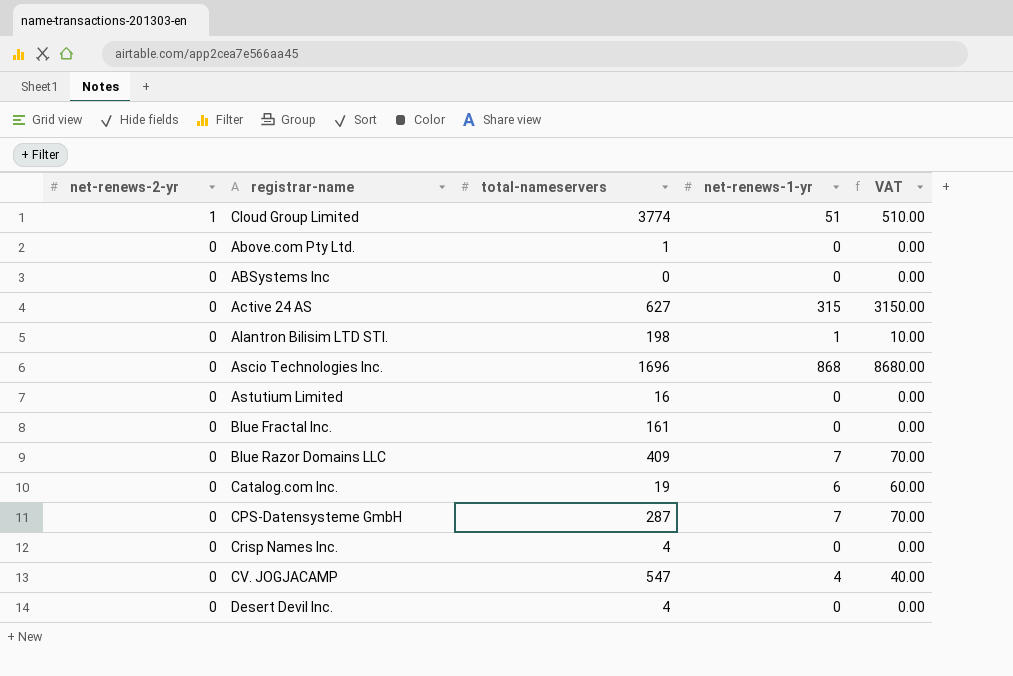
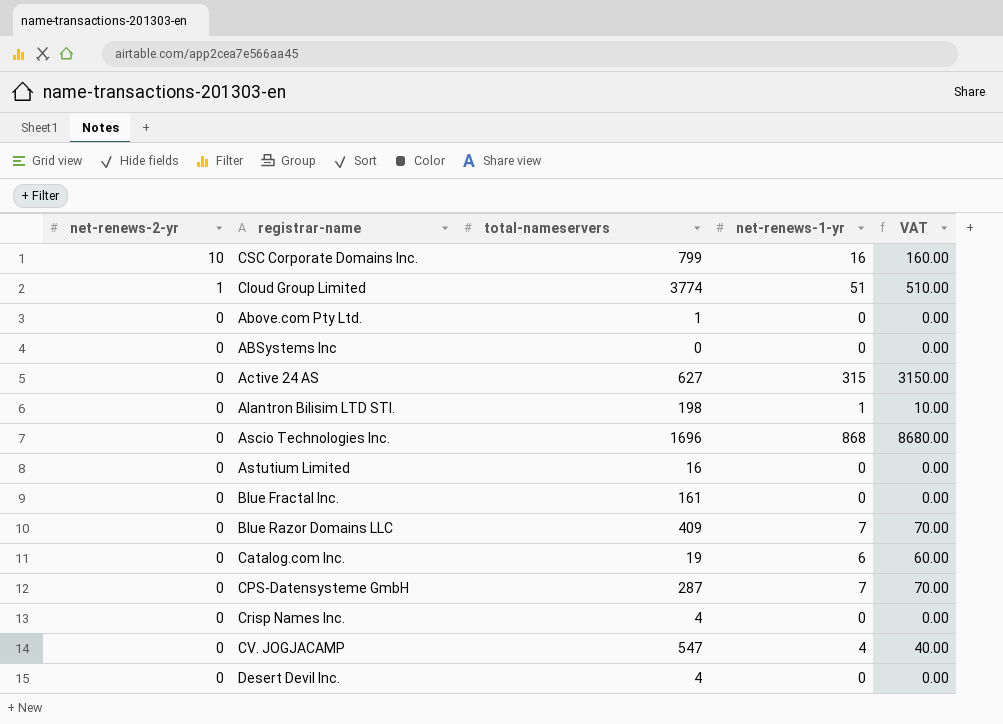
row CSC Corporate Domains Inc.: none -> 10 | 799 | 16 | 160.00

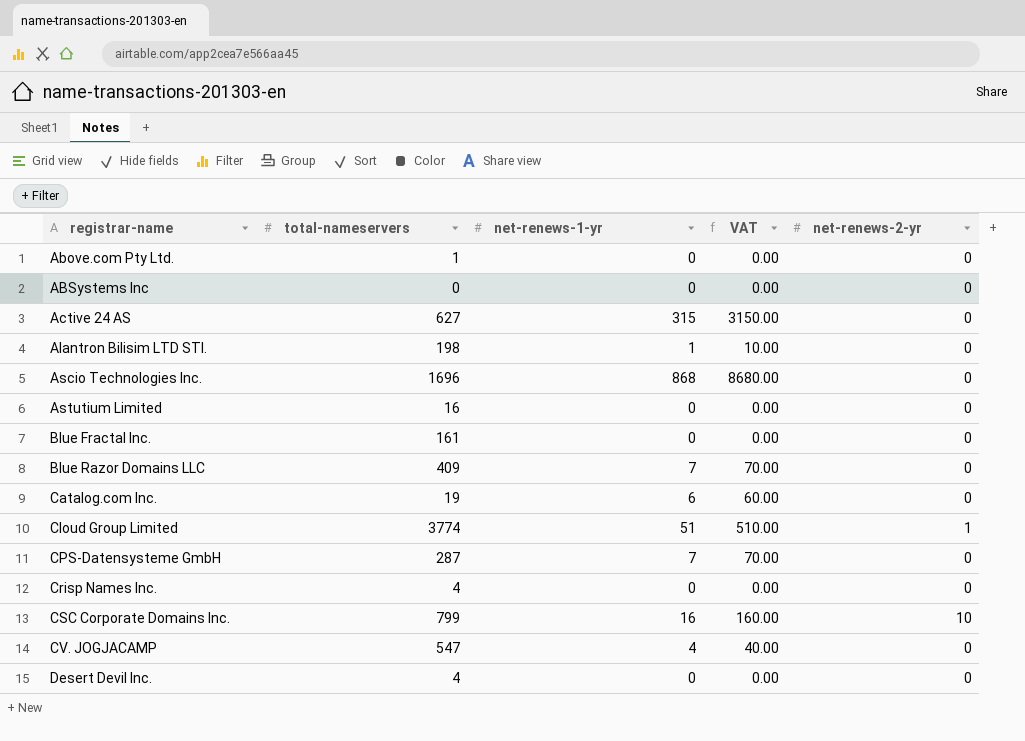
row order: net-renews-2-yr descending -> registrar-name ascending
column net-renews-2-yr | position: 1 -> 5

